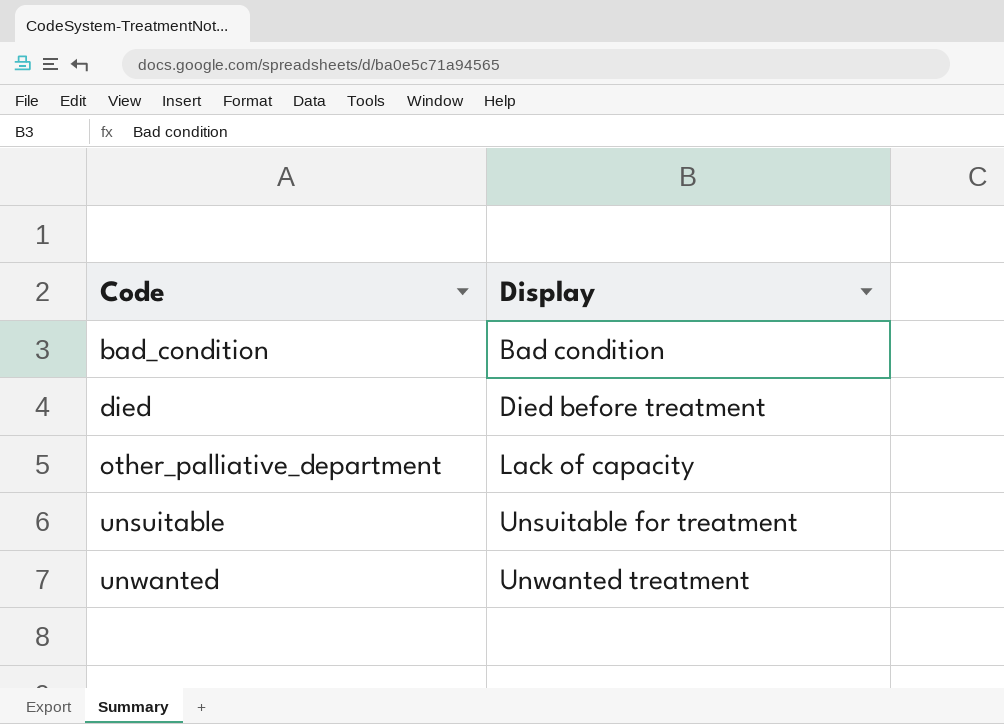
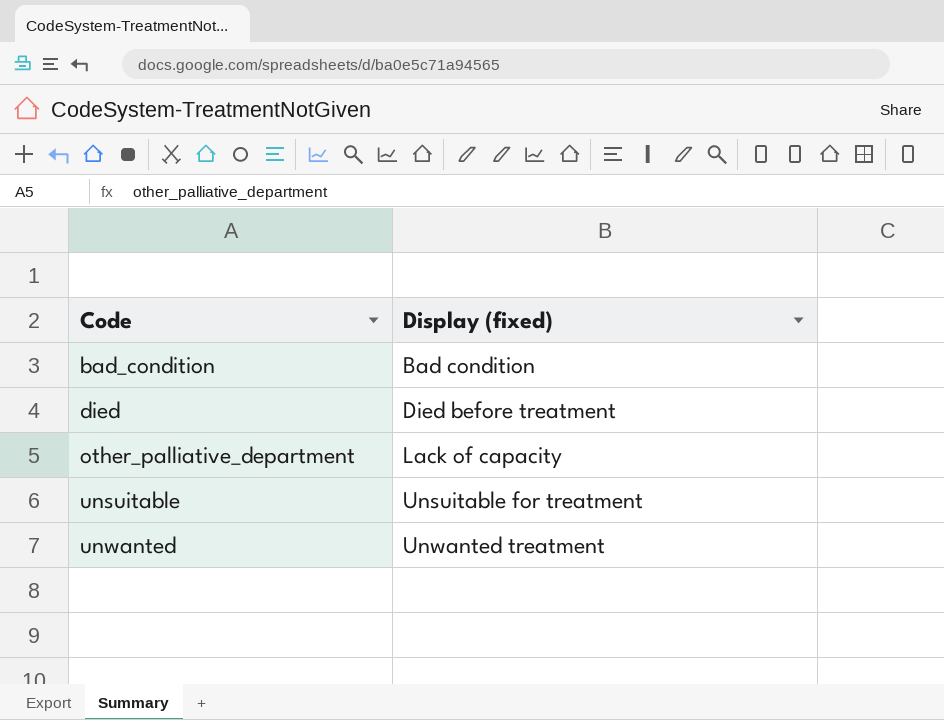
column name: Display -> Display (fixed)

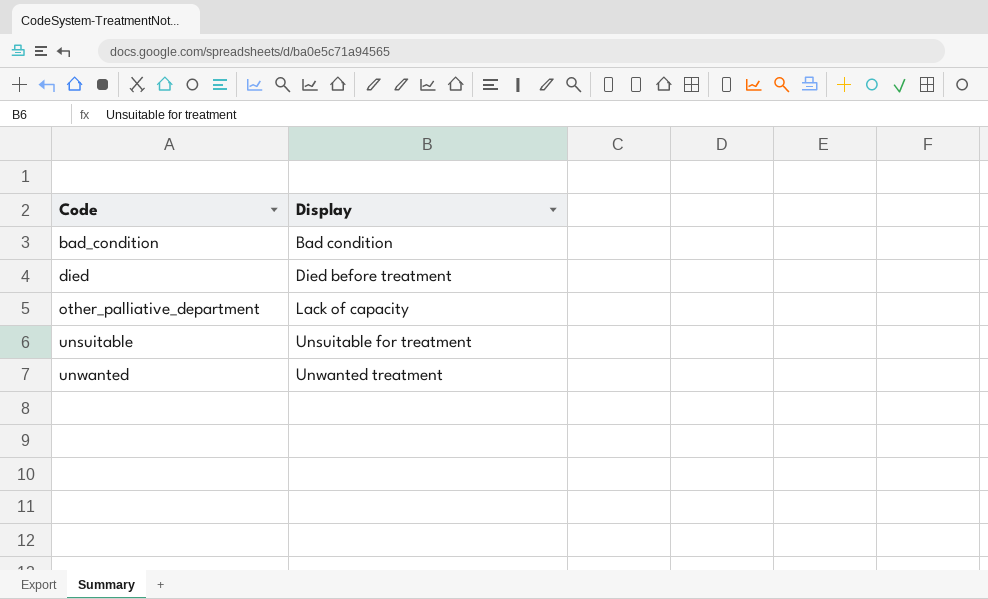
column name: Display (fixed) -> Display

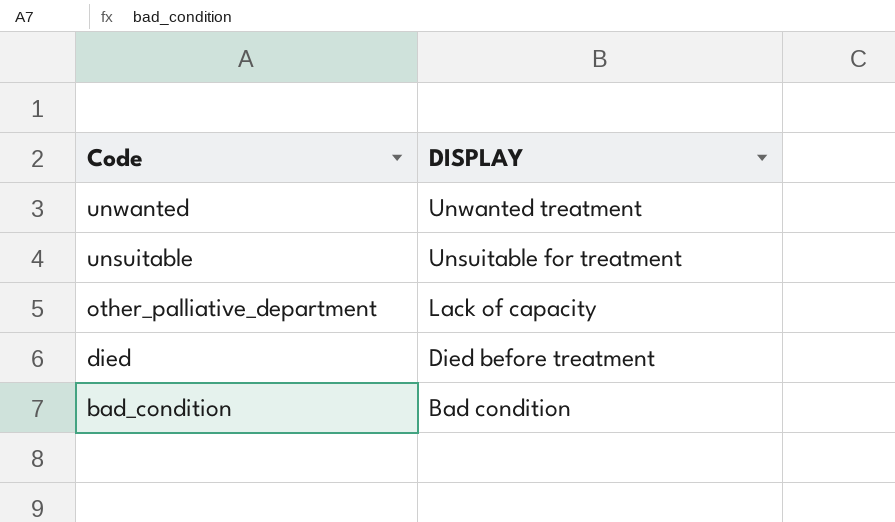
row order: Code ascending -> Code descending
column name: Display -> DISPLAY

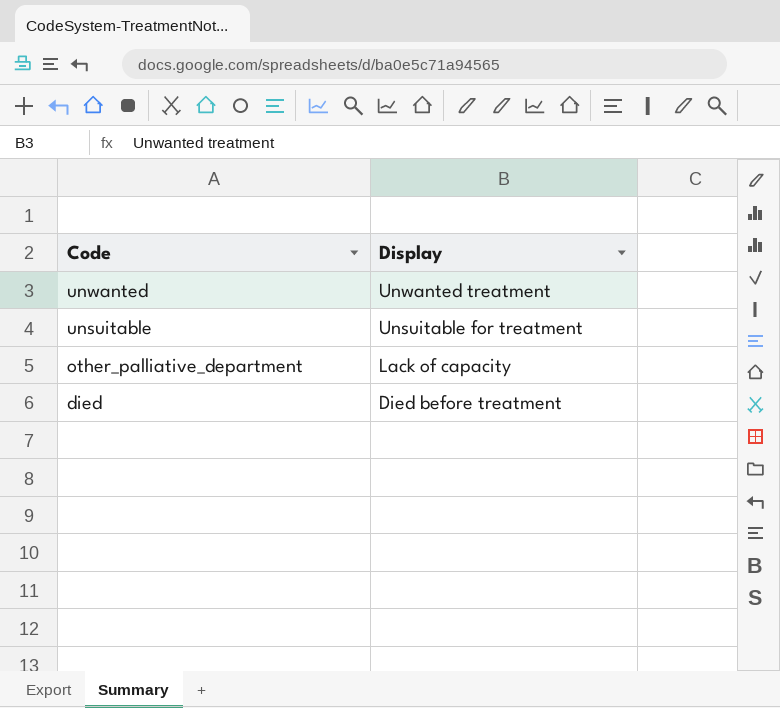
column name: DISPLAY -> Display
row bad_condition: Bad condition -> none

